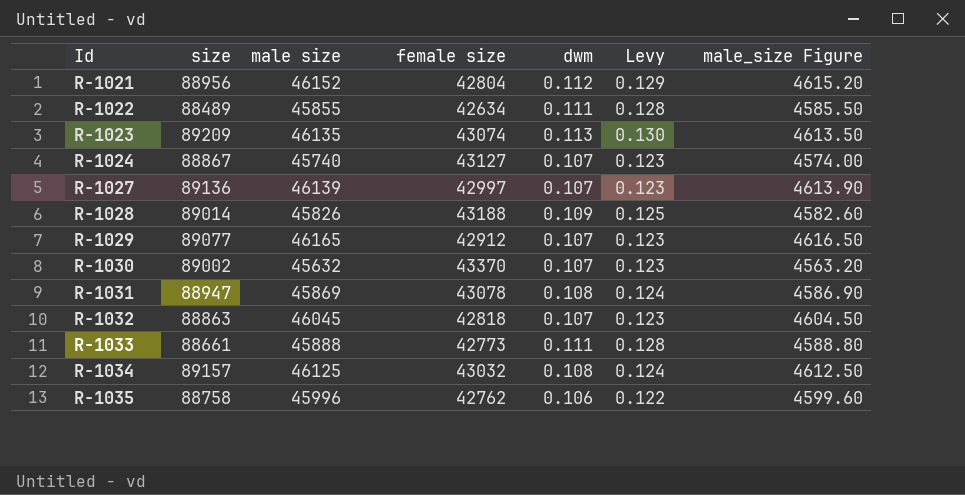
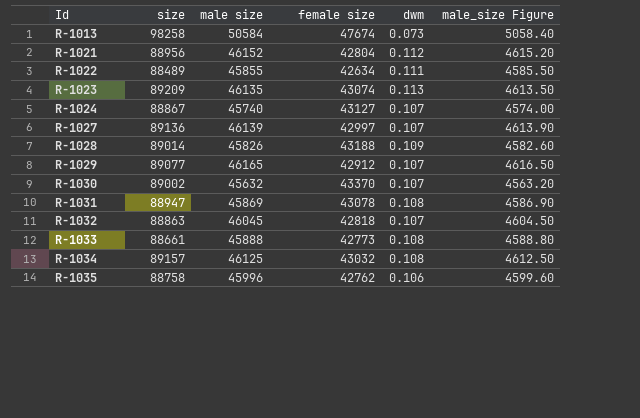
column Levy | formula: [dwm] * 1.15 -> none
row R-1013: none -> 98258 | 50584 | 47674 | 0.073 | 5058.40
R-1033 | dwm: 0.111 -> 0.108

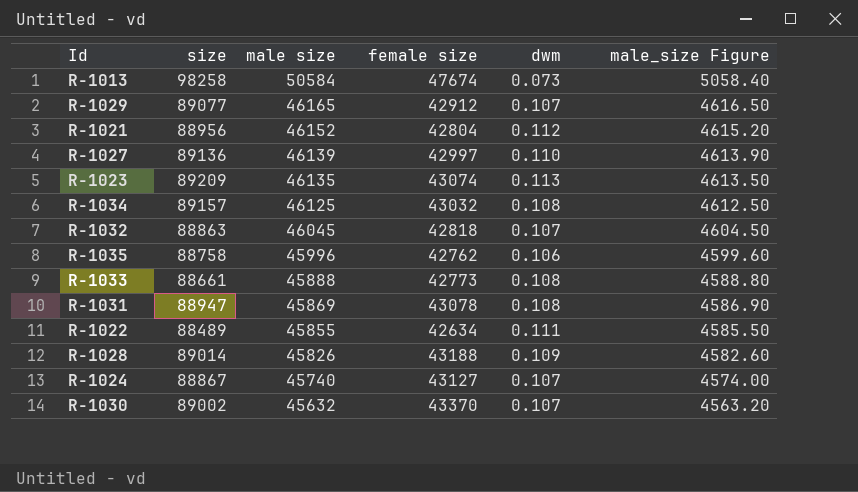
row order: Id ascending -> male size descending
R-1027 | dwm: 0.107 -> 0.110

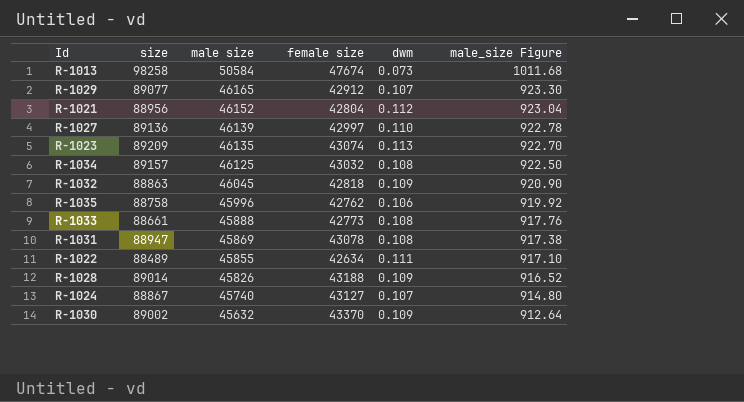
column male_size Figure | formula: [male size] * 0.1 -> [male size] * 0.02
R-1032 | dwm: 0.107 -> 0.109
R-1030 | dwm: 0.107 -> 0.109

